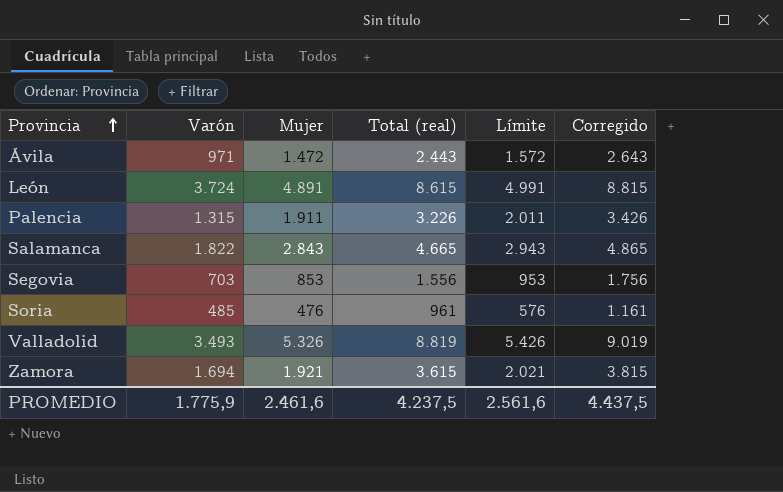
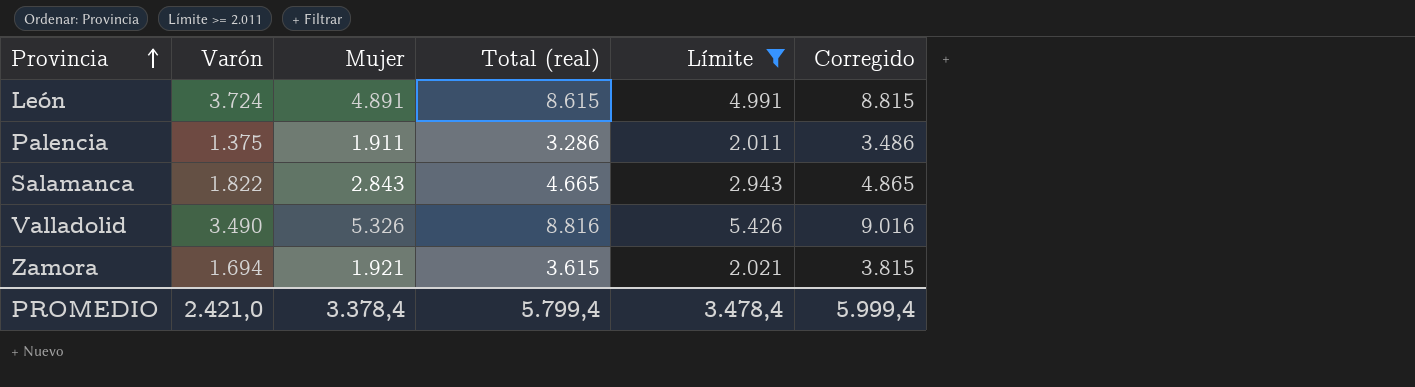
filter: none -> Límite >= 2.011
Palencia | Varón: 1.315 -> 1.375
Palencia | Total (real): 3.226 -> 3.286
Palencia | Corregido: 3.426 -> 3.486
Valladolid | Varón: 3.493 -> 3.490
Valladolid | Total (real): 8.819 -> 8.816
Valladolid | Corregido: 9.019 -> 9.016
PROMEDIO | Varón: 1.775,9 -> 2.421,0
PROMEDIO | Mujer: 2.461,6 -> 3.378,4
PROMEDIO | Total (real): 4.237,5 -> 5.799,4
PROMEDIO | Límite: 2.561,6 -> 3.478,4
PROMEDIO | Corregido: 4.437,5 -> 5.999,4

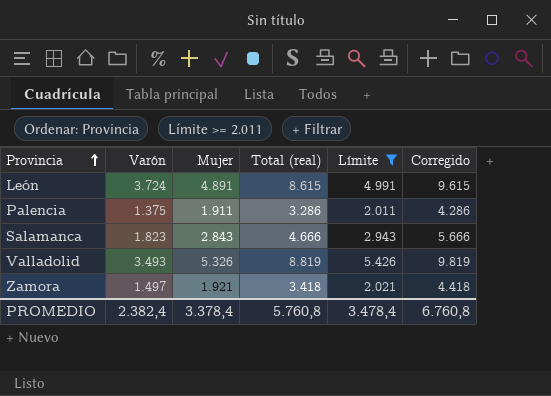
column Corregido | formula: [Total (real)] + 200 -> [Total (real)] + 1000
Salamanca | Varón: 1.822 -> 1.823
Salamanca | Total (real): 4.665 -> 4.666
Valladolid | Varón: 3.490 -> 3.493
Valladolid | Total (real): 8.816 -> 8.819
Zamora | Varón: 1.694 -> 1.497
Zamora | Total (real): 3.615 -> 3.418
PROMEDIO | Varón: 2.421,0 -> 2.382,4
PROMEDIO | Total (real): 5.799,4 -> 5.760,8
PROMEDIO | Corregido: 5.999,4 -> 6.760,8

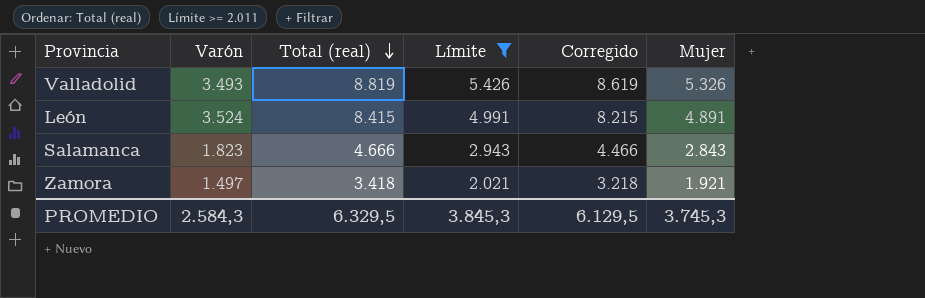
row order: Provincia ascending -> Total (real) descending
column Corregido | formula: [Total (real)] + 1000 -> [Total (real)] - 200
column Mujer | position: 3 -> 6
row Palencia: 1.375 | 1.911 | 3.286 | 2.011 | 4.286 -> none
León | Varón: 3.724 -> 3.524
León | Total (real): 8.615 -> 8.415
PROMEDIO | Varón: 2.382,4 -> 2.584,3
PROMEDIO | Total (real): 5.760,8 -> 6.329,5
PROMEDIO | Límite: 3.478,4 -> 3.845,3
PROMEDIO | Corregido: 6.760,8 -> 6.129,5
PROMEDIO | Mujer: 3.378,4 -> 3.745,3

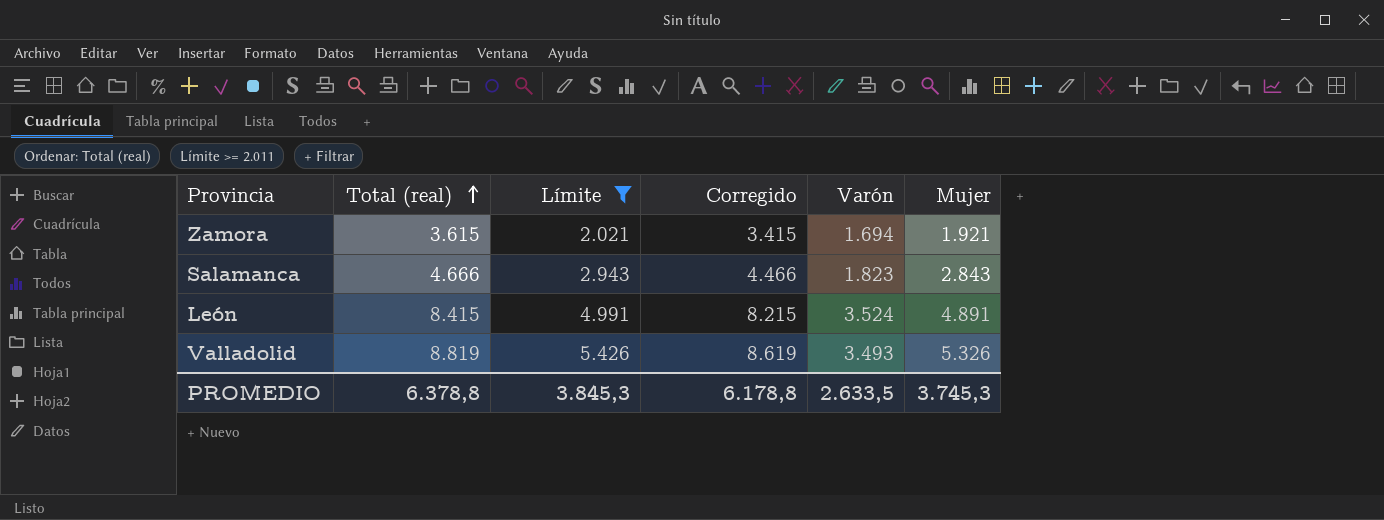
row order: Total (real) descending -> Total (real) ascending
column Varón | position: 2 -> 5
Zamora | Total (real): 3.418 -> 3.615
Zamora | Corregido: 3.218 -> 3.415
Zamora | Varón: 1.497 -> 1.694
PROMEDIO | Total (real): 6.329,5 -> 6.378,8
PROMEDIO | Corregido: 6.129,5 -> 6.178,8
PROMEDIO | Varón: 2.584,3 -> 2.633,5

